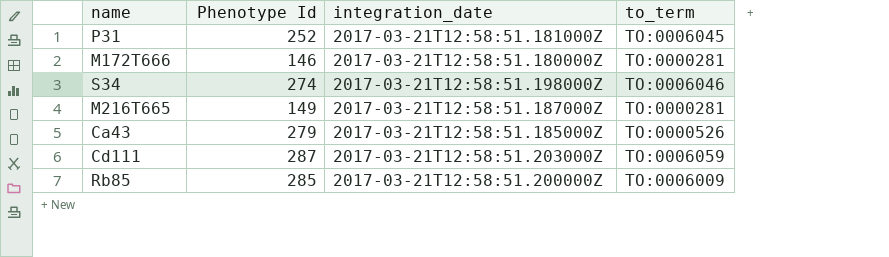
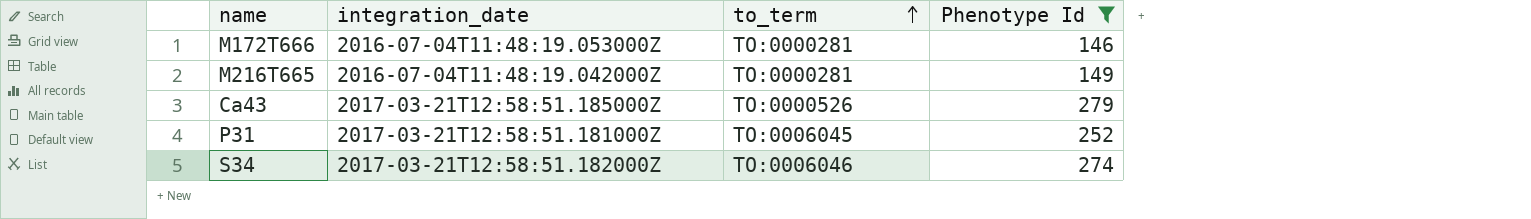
filter: none -> Phenotype Id <= 279
row order: none -> to_term ascending
column Phenotype Id | position: 2 -> 4
M172T666 | integration_date: 2017-03-21T12:58:51.180000Z -> 2016-07-04T11:48:19.053000Z
M216T665 | integration_date: 2017-03-21T12:58:51.187000Z -> 2016-07-04T11:48:19.042000Z
S34 | integration_date: 2017-03-21T12:58:51.198000Z -> 2017-03-21T12:58:51.182000Z

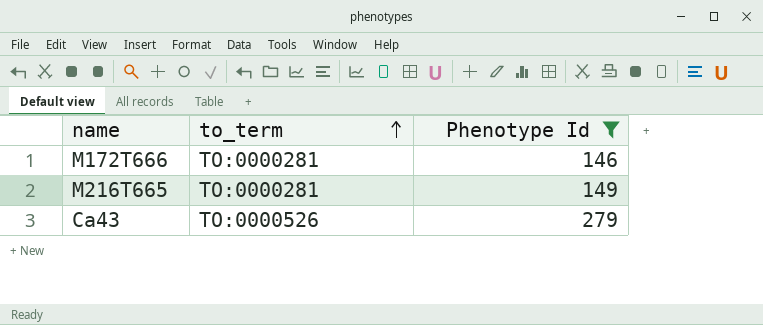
column integration_date | position: 2 -> none
row P31: 2017-03-21T12:58:51.181000Z | TO:0006045 | 252 -> none
row S34: 2017-03-21T12:58:51.182000Z | TO:0006046 | 274 -> none

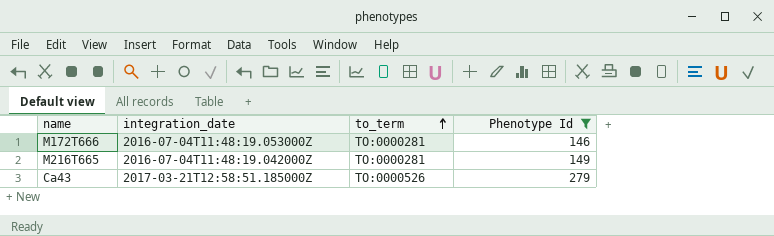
column integration_date | position: none -> 2

